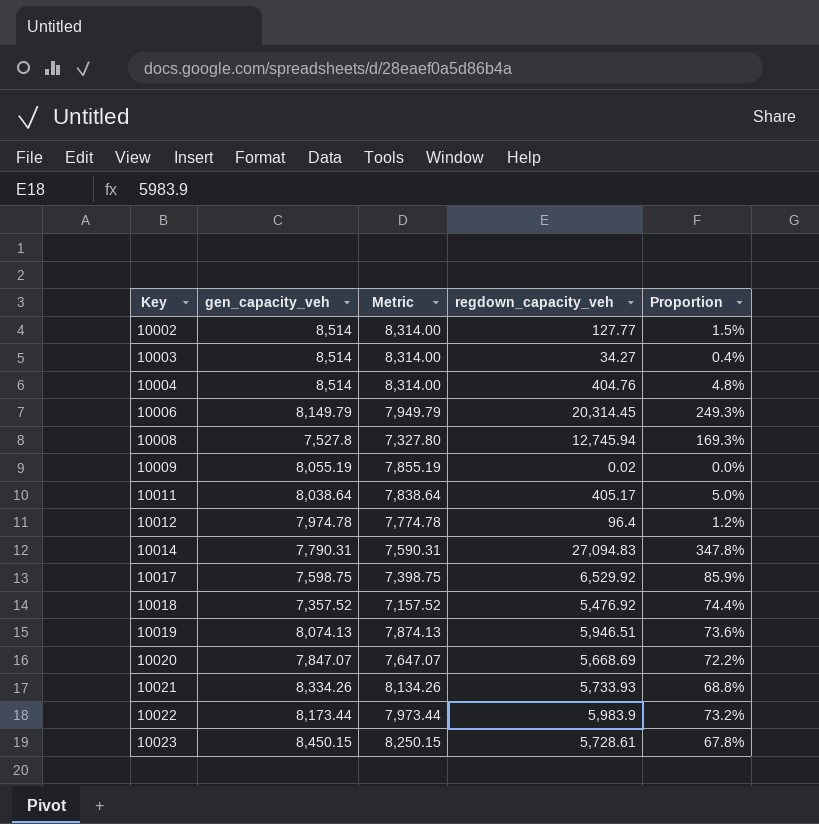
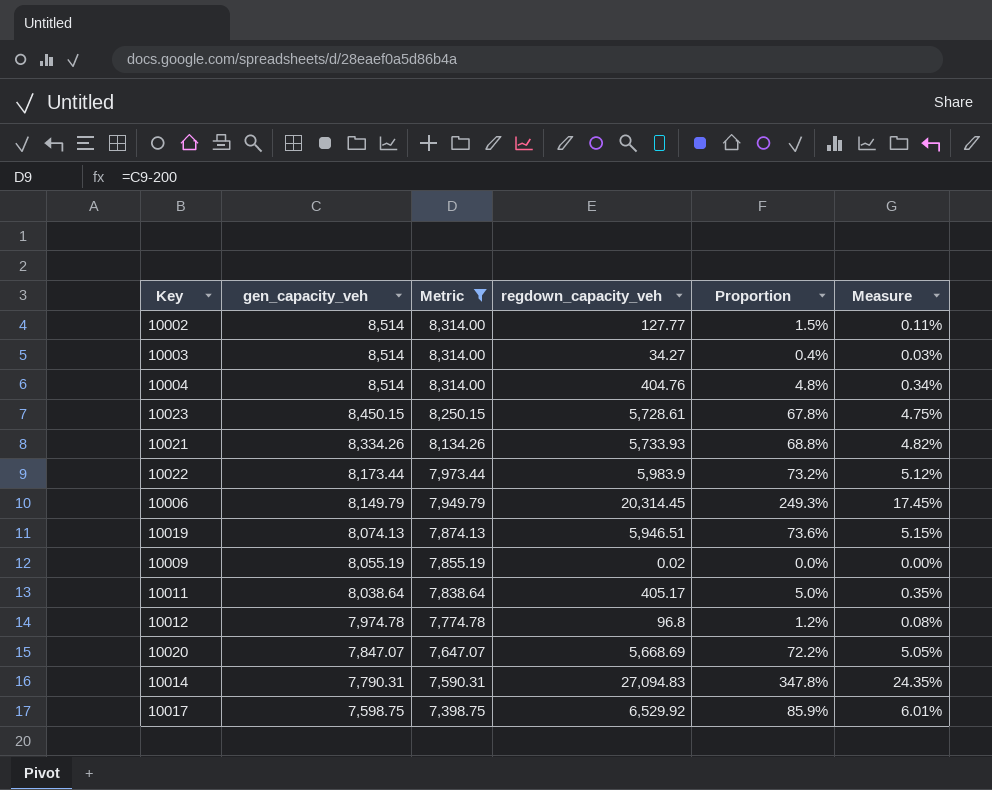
filter: none -> Metric >= 7,398.75
row order: Key ascending -> gen_capacity_veh descending
column Measure | formula: none -> [Proportion] * 0.07
10012 | regdown_capacity_veh: 96.4 -> 96.8

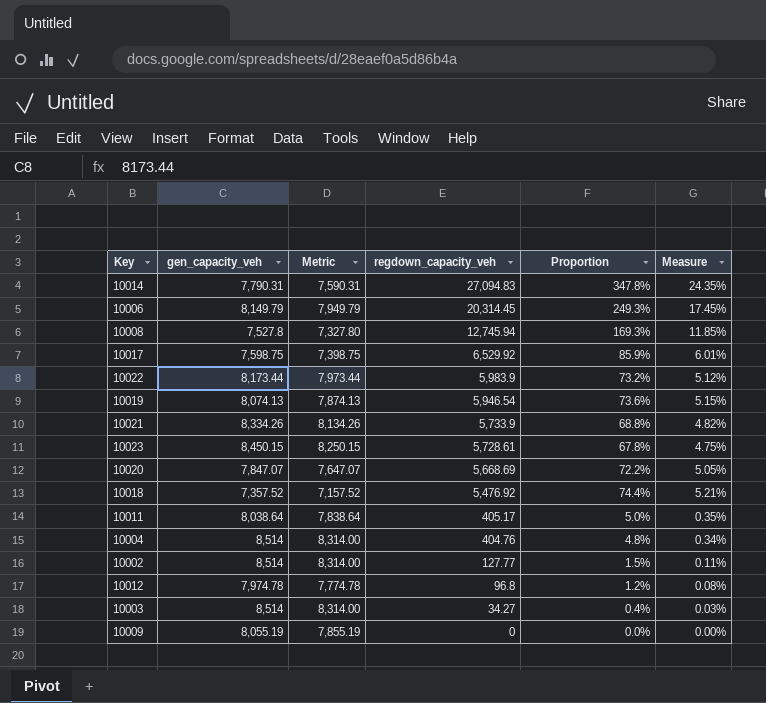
filter: Metric >= 7,398.75 -> none
row order: gen_capacity_veh descending -> regdown_capacity_veh descending
10019 | regdown_capacity_veh: 5,946.51 -> 5,946.54
10021 | regdown_capacity_veh: 5,733.93 -> 5,733.9
10009 | regdown_capacity_veh: 0.02 -> 0

